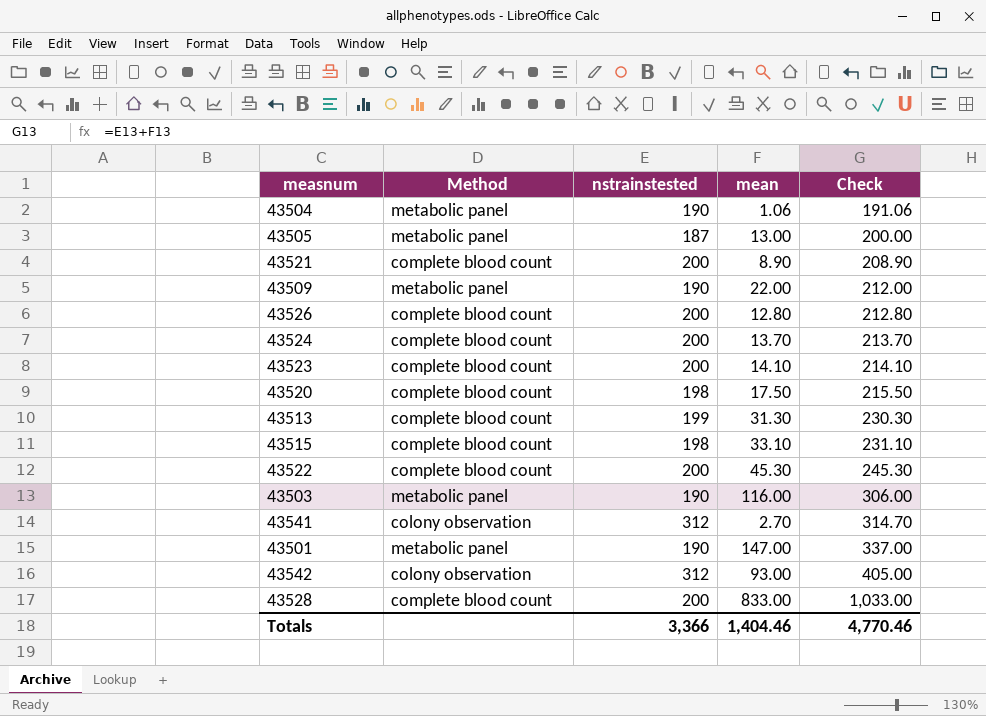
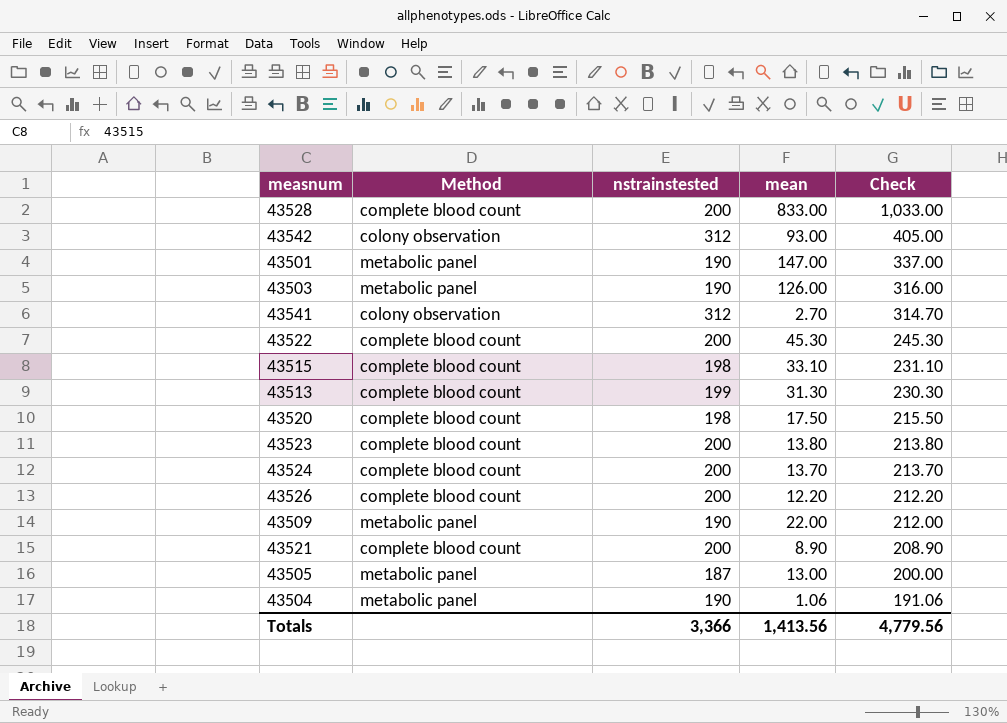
row order: Check ascending -> Check descending
43503 | mean: 116.00 -> 126.00
43503 | Check: 306.00 -> 316.00
43523 | mean: 14.10 -> 13.80
43523 | Check: 214.10 -> 213.80
43526 | mean: 12.80 -> 12.20
43526 | Check: 212.80 -> 212.20
Totals | mean: 1,404.46 -> 1,413.56
Totals | Check: 4,770.46 -> 4,779.56

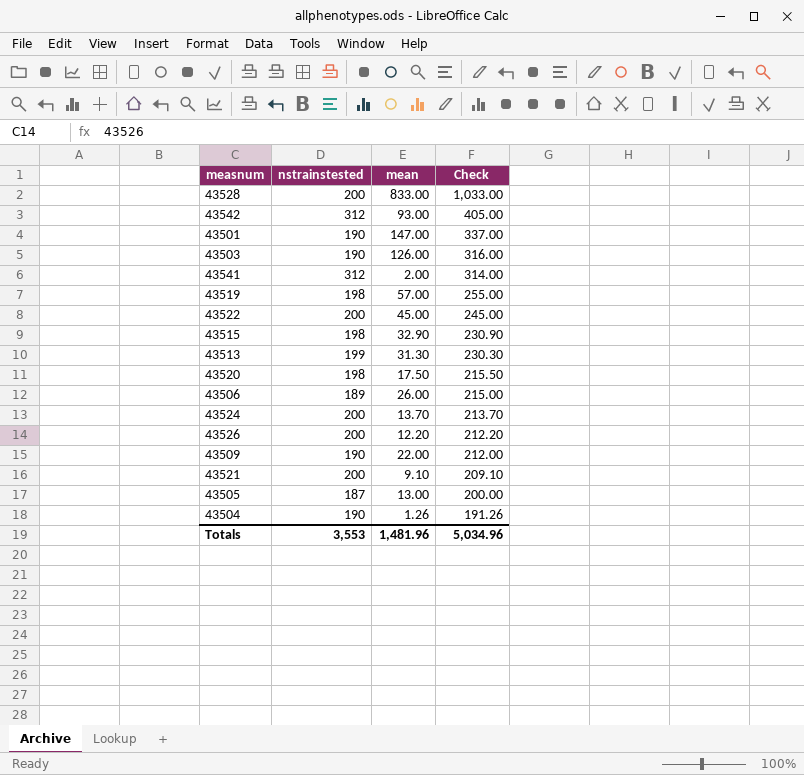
column Method | position: 2 -> none
row 43523: complete blood count | 200 | 13.80 | 213.80 -> none
43541 | mean: 2.70 -> 2.00
43541 | Check: 314.70 -> 314.00
row 43519: none -> 198 | 57.00 | 255.00
43522 | mean: 45.30 -> 45.00
43522 | Check: 245.30 -> 245.00
43515 | mean: 33.10 -> 32.90
43515 | Check: 231.10 -> 230.90
row 43506: none -> 189 | 26.00 | 215.00
43521 | mean: 8.90 -> 9.10
43521 | Check: 208.90 -> 209.10
43504 | mean: 1.06 -> 1.26
43504 | Check: 191.06 -> 191.26
Totals | nstrainstested: 3,366 -> 3,553
Totals | mean: 1,413.56 -> 1,481.96
Totals | Check: 4,779.56 -> 5,034.96

